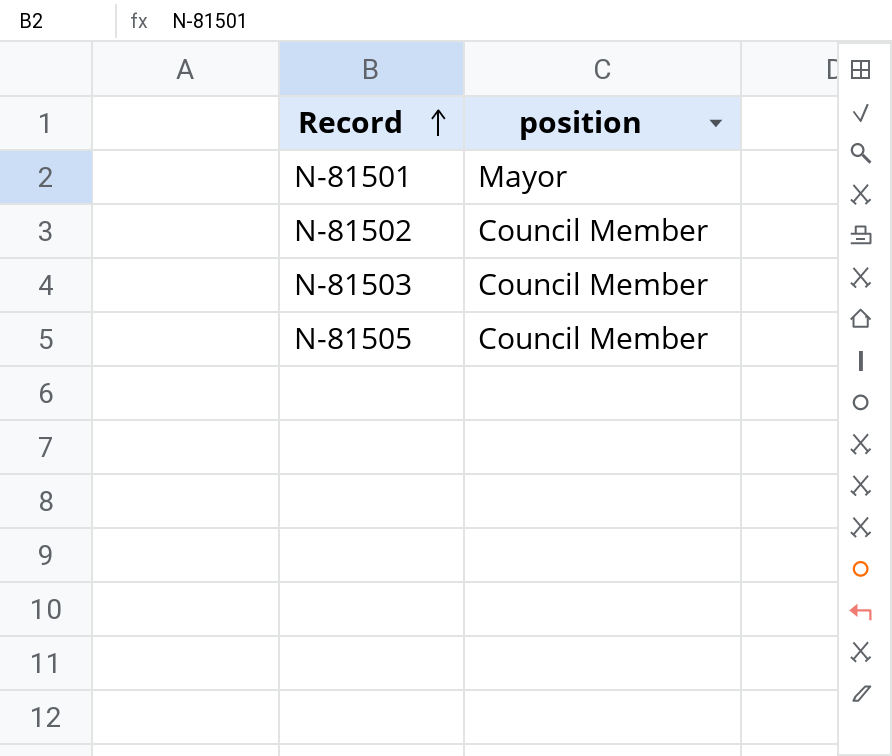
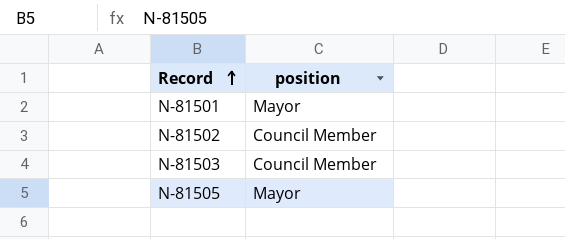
N-81505 | position: Council Member -> Mayor

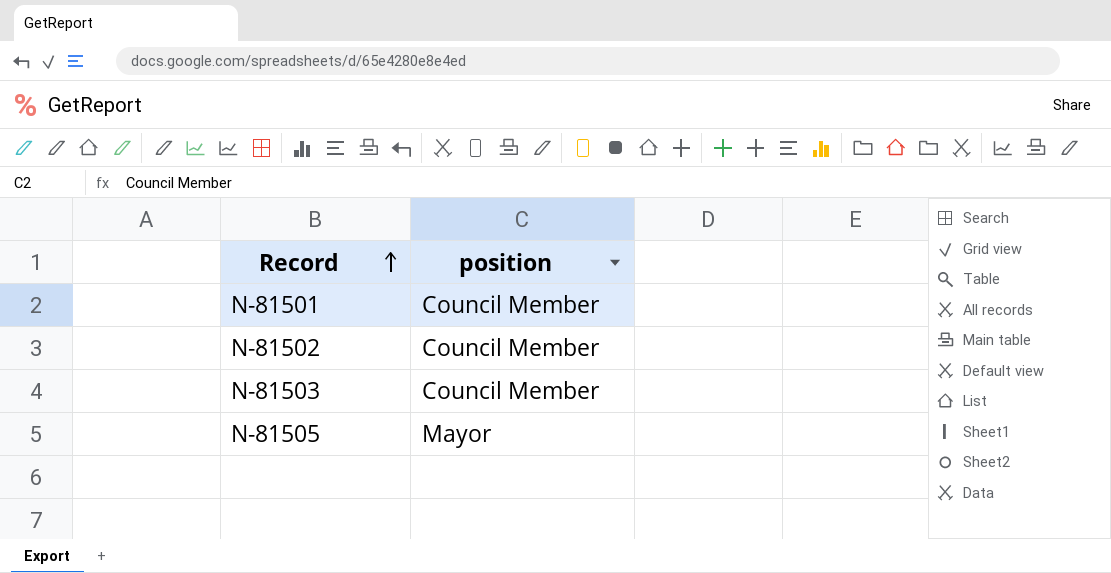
N-81501 | position: Mayor -> Council Member

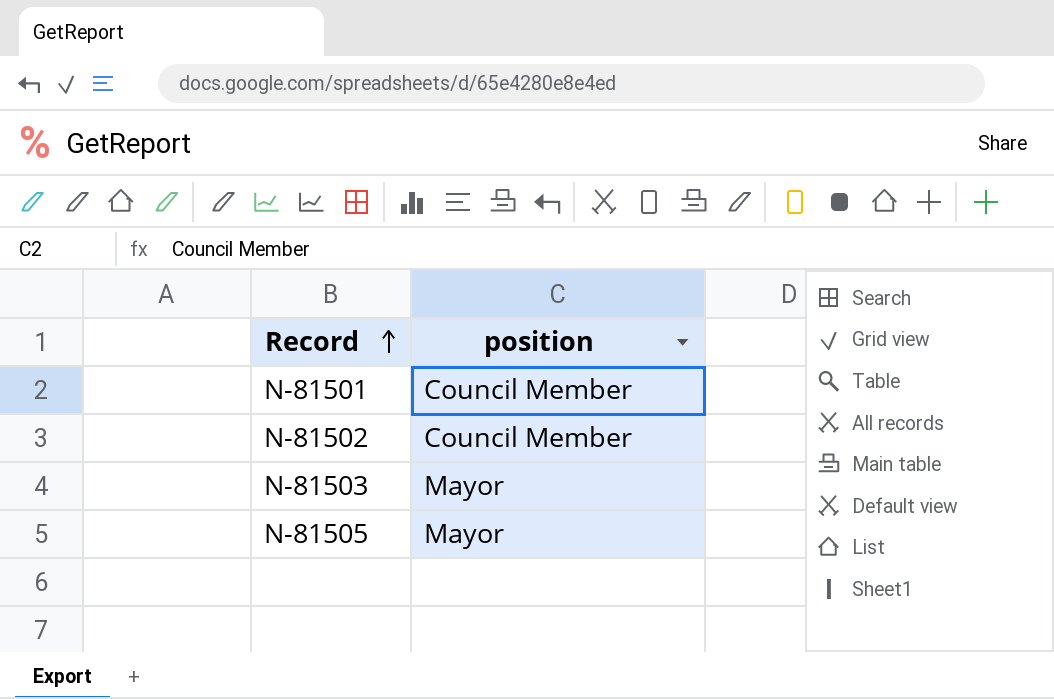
N-81503 | position: Council Member -> Mayor

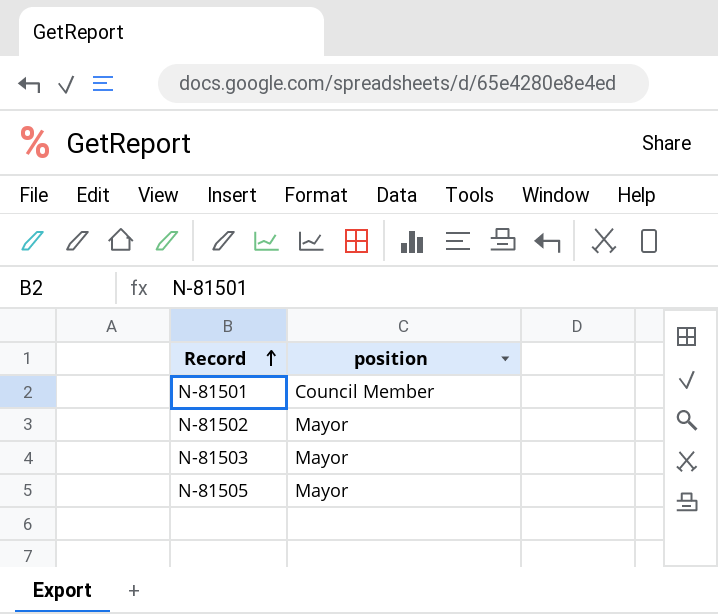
N-81502 | position: Council Member -> Mayor

